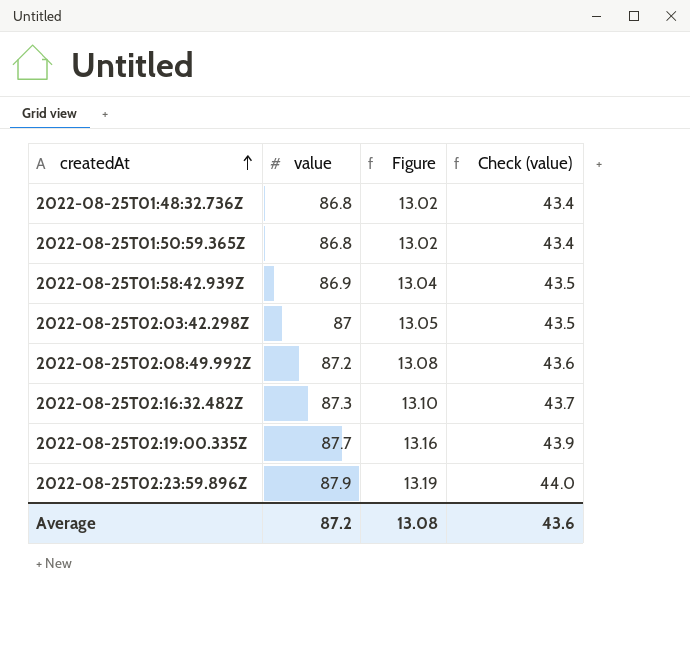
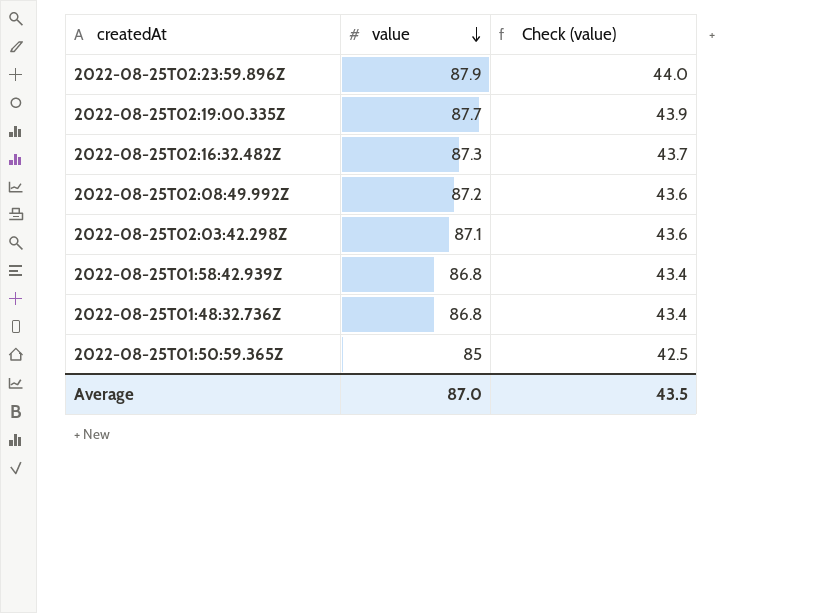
row order: createdAt ascending -> value descending
column Figure | formula: [value] * 0.15 -> none
2022-08-25T02:03:42.298Z | value: 87 -> 87.1
2022-08-25T02:03:42.298Z | Check (value): 43.5 -> 43.6
2022-08-25T01:58:42.939Z | value: 86.9 -> 86.8
2022-08-25T01:58:42.939Z | Check (value): 43.5 -> 43.4
2022-08-25T01:50:59.365Z | value: 86.8 -> 85
2022-08-25T01:50:59.365Z | Check (value): 43.4 -> 42.5
Average | value: 87.2 -> 87.0
Average | Check (value): 43.6 -> 43.5

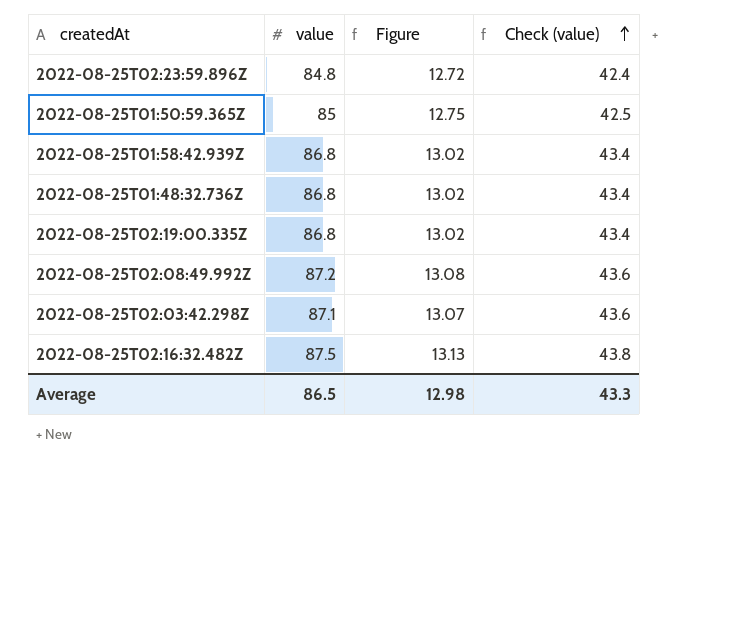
row order: value descending -> Check (value) ascending
column Figure | formula: none -> [value] * 0.15
2022-08-25T02:23:59.896Z | value: 87.9 -> 84.8
2022-08-25T02:23:59.896Z | Check (value): 44.0 -> 42.4
2022-08-25T02:19:00.335Z | value: 87.7 -> 86.8
2022-08-25T02:19:00.335Z | Check (value): 43.9 -> 43.4
2022-08-25T02:16:32.482Z | value: 87.3 -> 87.5
2022-08-25T02:16:32.482Z | Check (value): 43.7 -> 43.8
Average | value: 87.0 -> 86.5
Average | Check (value): 43.5 -> 43.3

